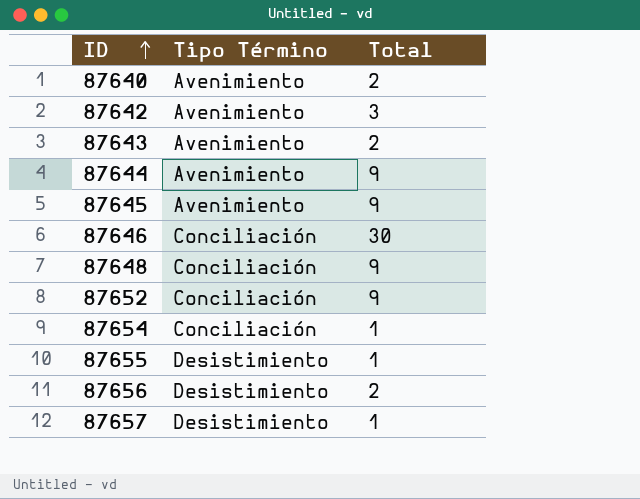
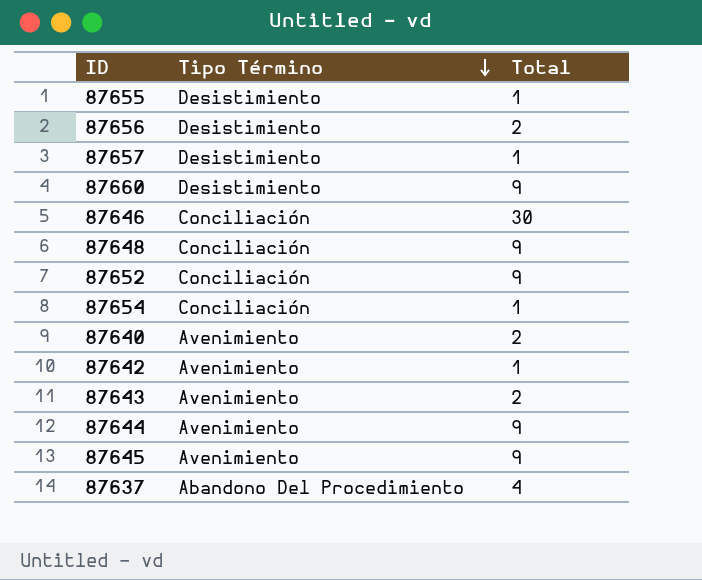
row order: ID ascending -> Tipo Término descending
row 87660: none -> Desistimiento | 9
87642 | Total: 3 -> 1
row 87637: none -> Abandono Del Procedimiento | 4

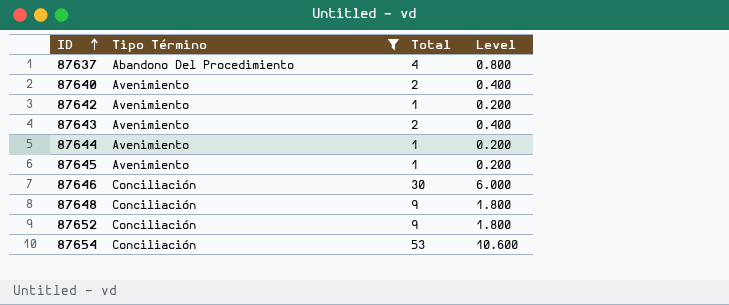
filter: none -> Tipo Término != Desistimiento
row order: Tipo Término descending -> ID ascending
column Level | formula: none -> [Total] * 0.2
87644 | Total: 9 -> 1
87645 | Total: 9 -> 1
87654 | Total: 1 -> 53

